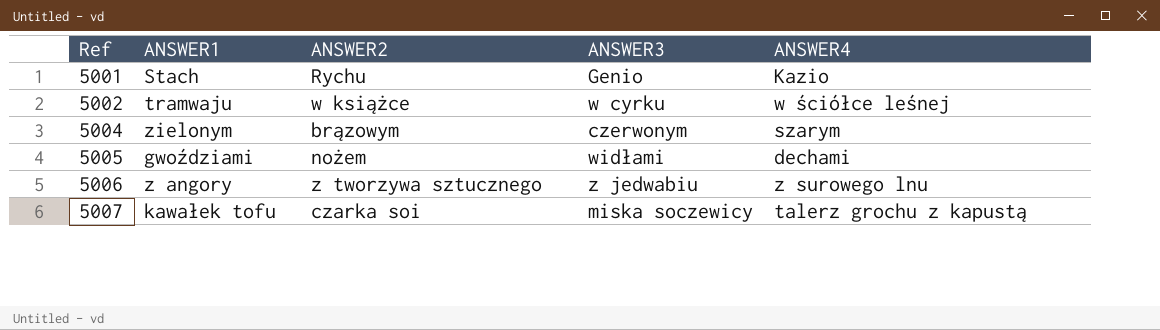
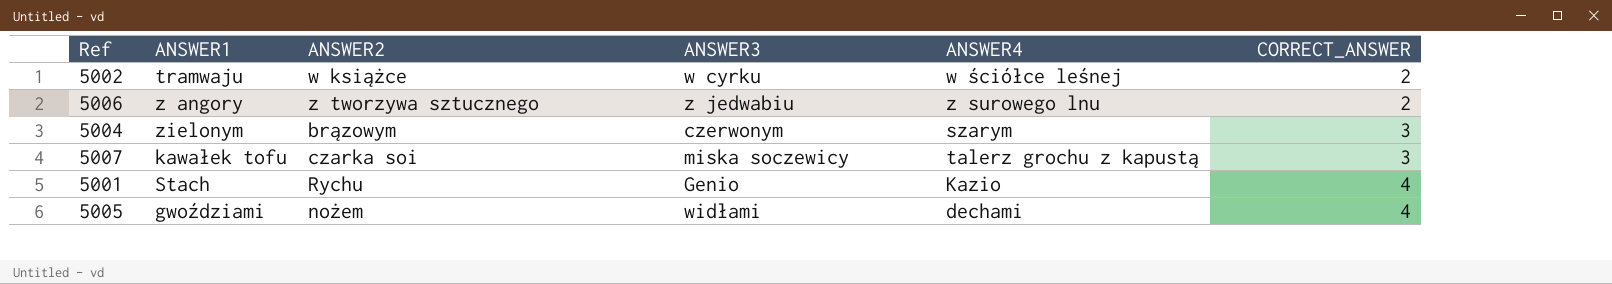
row order: Ref ascending -> CORRECT_ANSWER ascending
column CORRECT_ANSWER | position: none -> 6

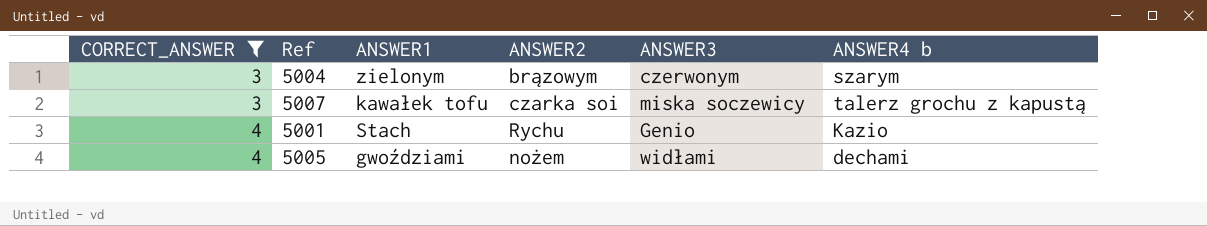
filter: none -> CORRECT_ANSWER != 2
column CORRECT_ANSWER | position: 6 -> 1
column name: ANSWER4 -> ANSWER4 b

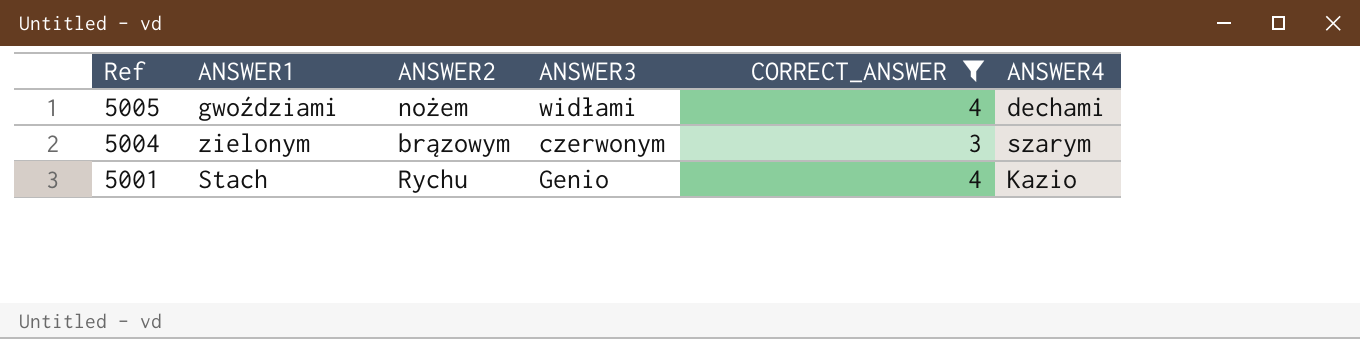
row order: CORRECT_ANSWER ascending -> Ref descending
column CORRECT_ANSWER | position: 1 -> 5
column name: ANSWER4 b -> ANSWER4
row 5007: 3 | kawałek tofu | czarka soi | miska soczewicy | talerz grochu z kapustą -> none

